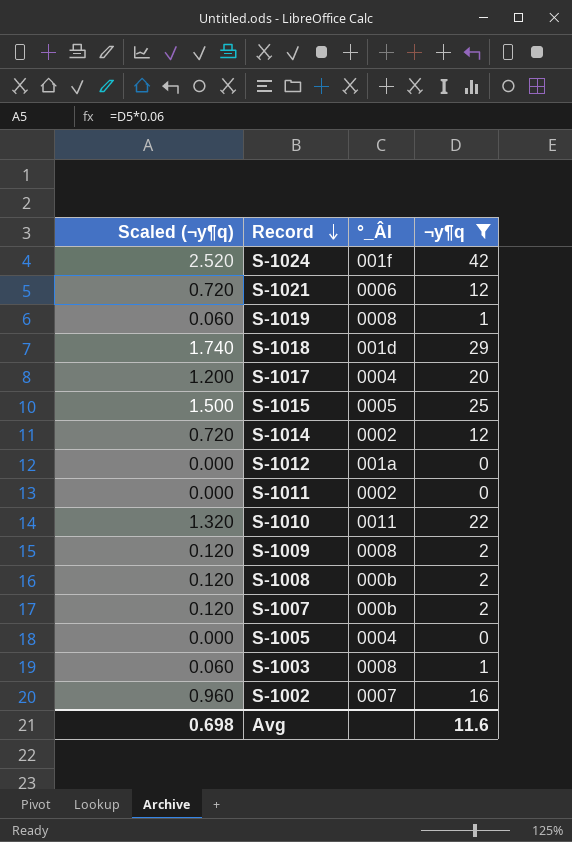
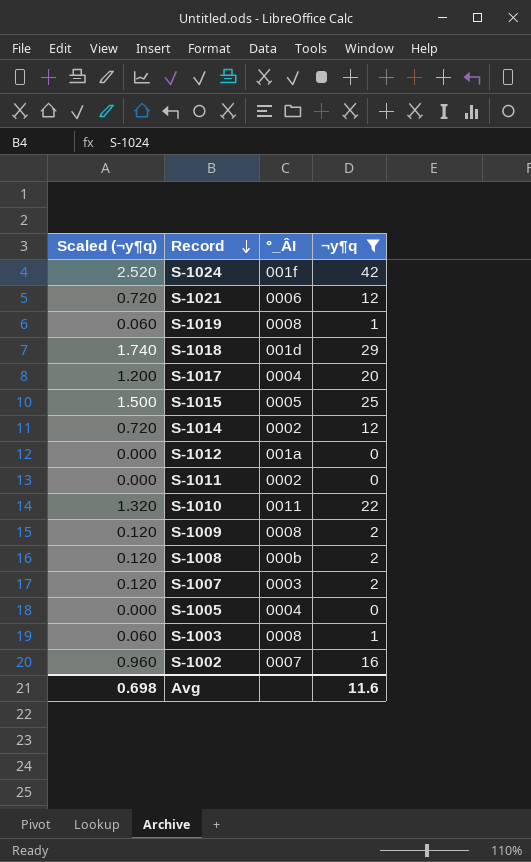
S-1007 | °_ÂI: 000b -> 0003

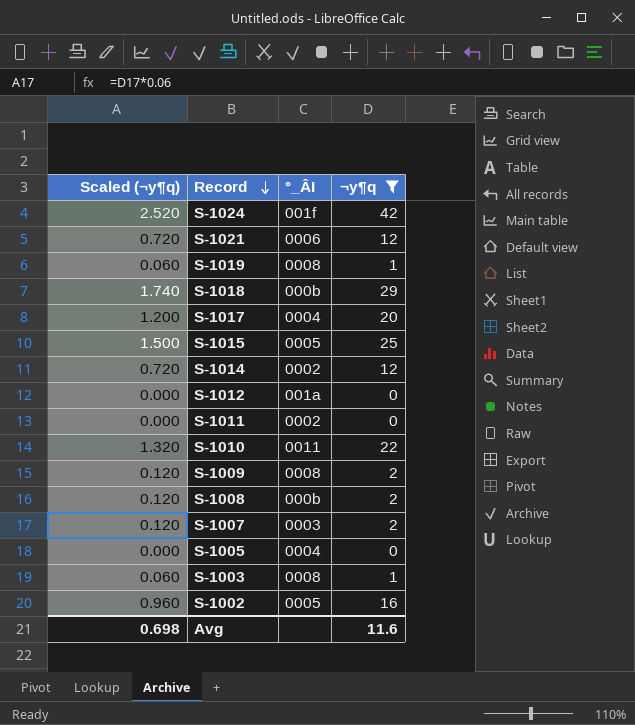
S-1018 | °_ÂI: 001d -> 000b
S-1002 | °_ÂI: 0007 -> 0005

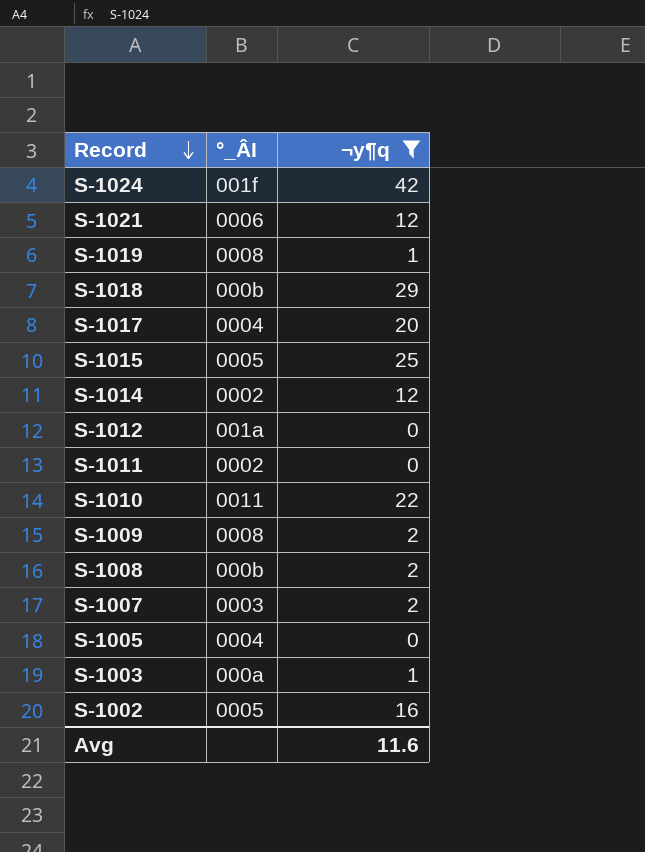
column Scaled (¬y¶q) | formula: [¬y¶q] * 0.06 -> none
S-1003 | °_ÂI: 0008 -> 000a

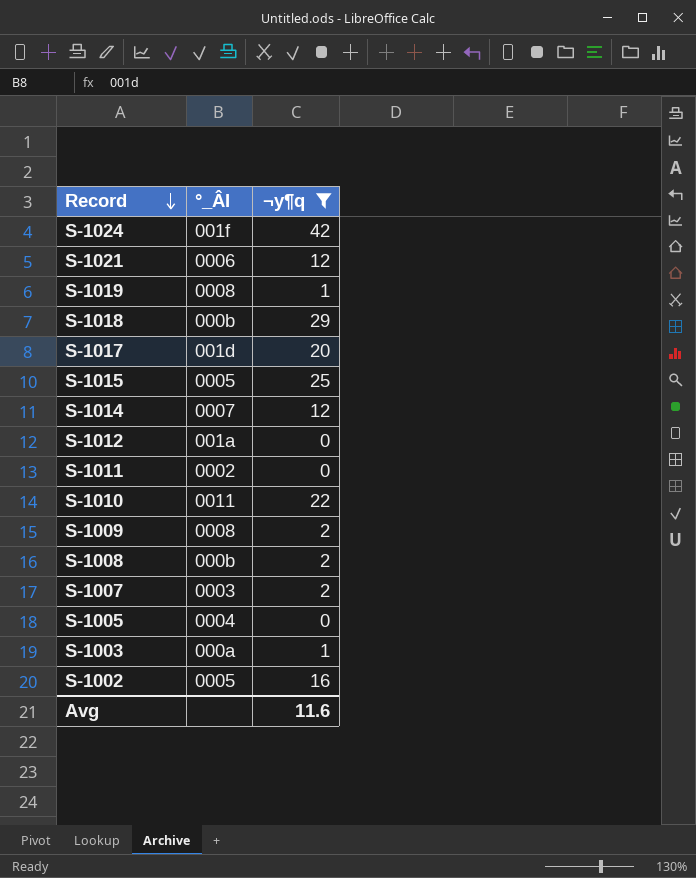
S-1017 | °_ÂI: 0004 -> 001d
S-1014 | °_ÂI: 0002 -> 0007

